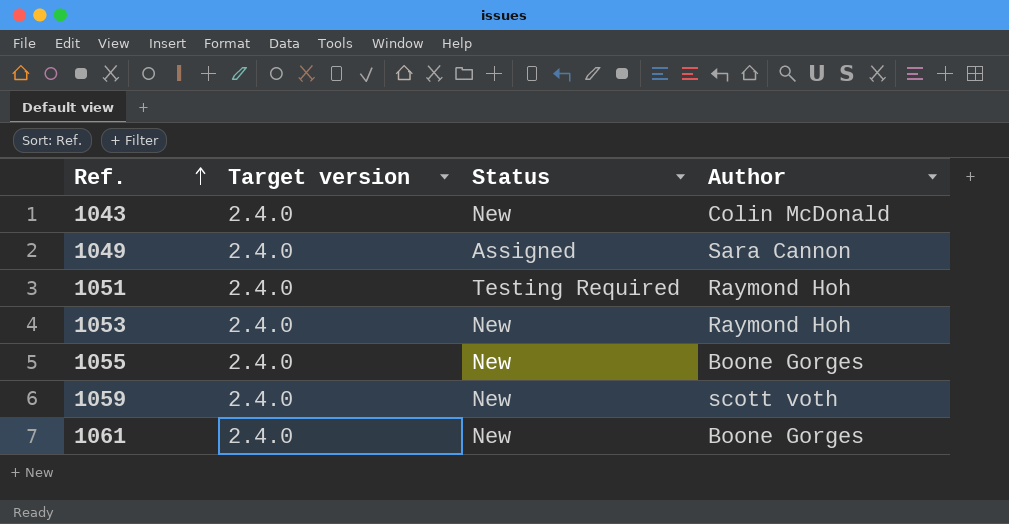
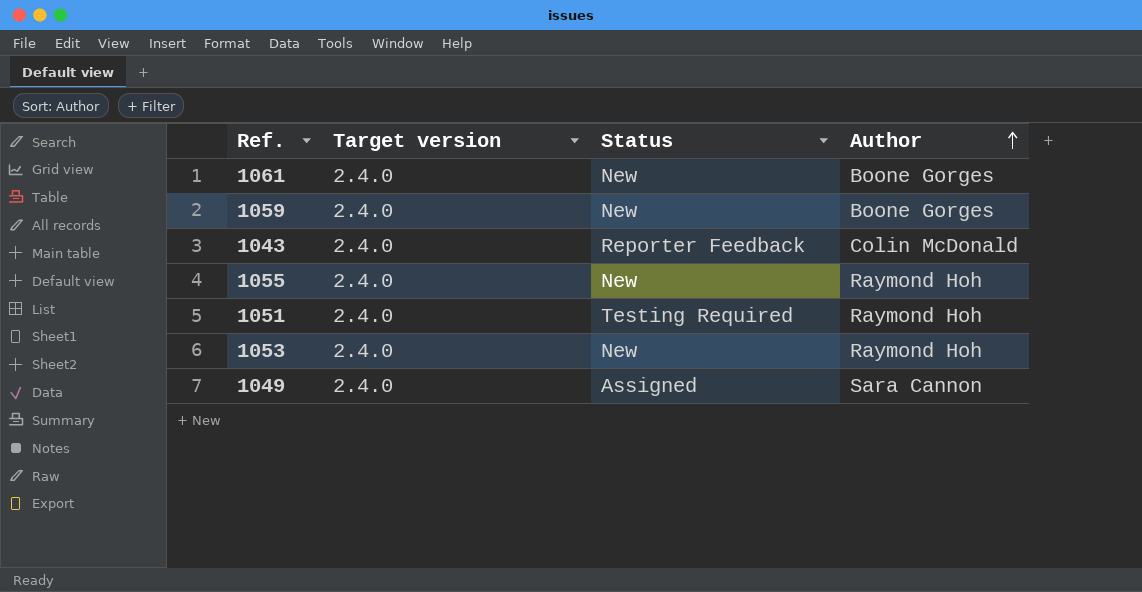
row order: Ref. ascending -> Author ascending
1059 | Author: scott voth -> Boone Gorges
1043 | Status: New -> Reporter Feedback
1055 | Author: Boone Gorges -> Raymond Hoh

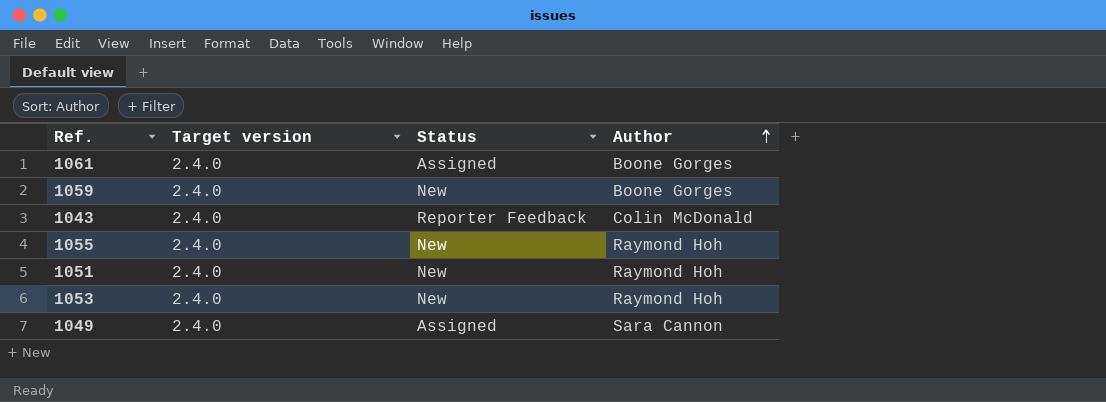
1061 | Status: New -> Assigned
1051 | Status: Testing Required -> New

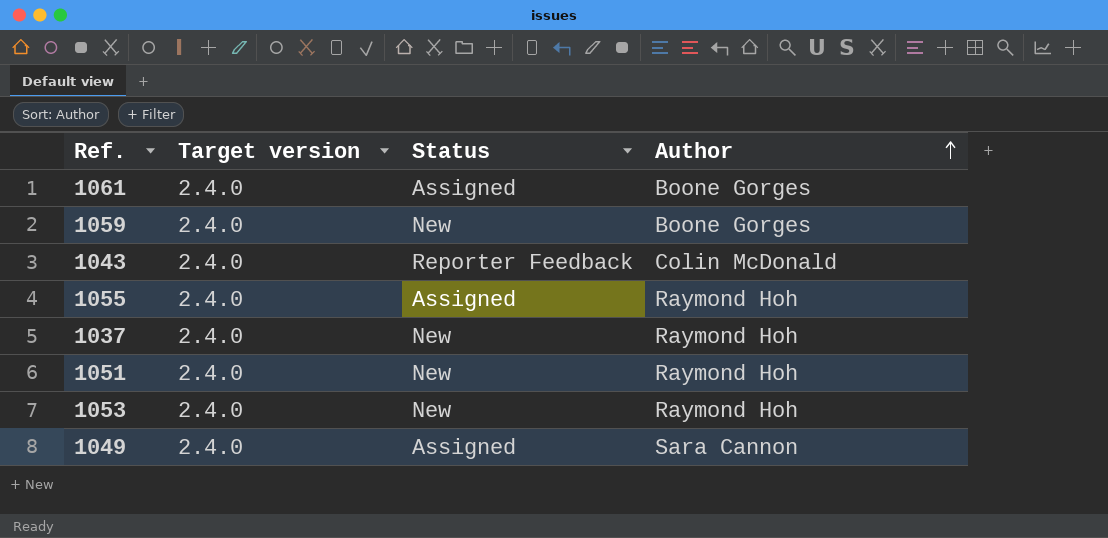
1055 | Status: New -> Assigned
row 1037: none -> 2.4.0 | New | Raymond Hoh

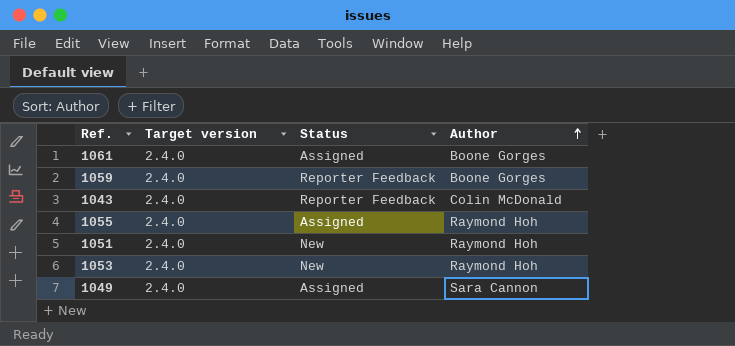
row 1037: 2.4.0 | New | Raymond Hoh -> none
1059 | Status: New -> Reporter Feedback

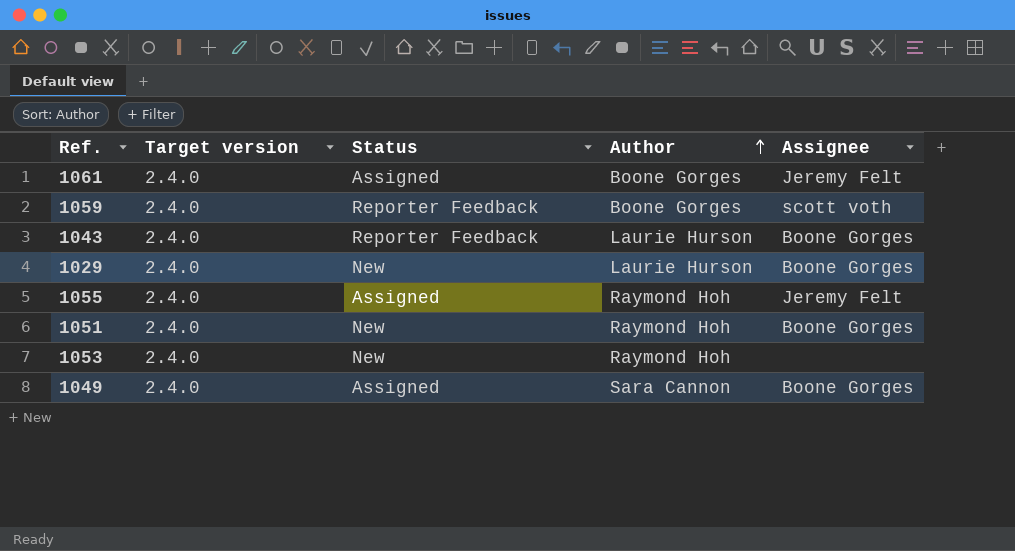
column Assignee | position: none -> 5
1043 | Author: Colin McDonald -> Laurie Hurson
row 1029: none -> 2.4.0 | New | Laurie Hurson | Boone Gorges

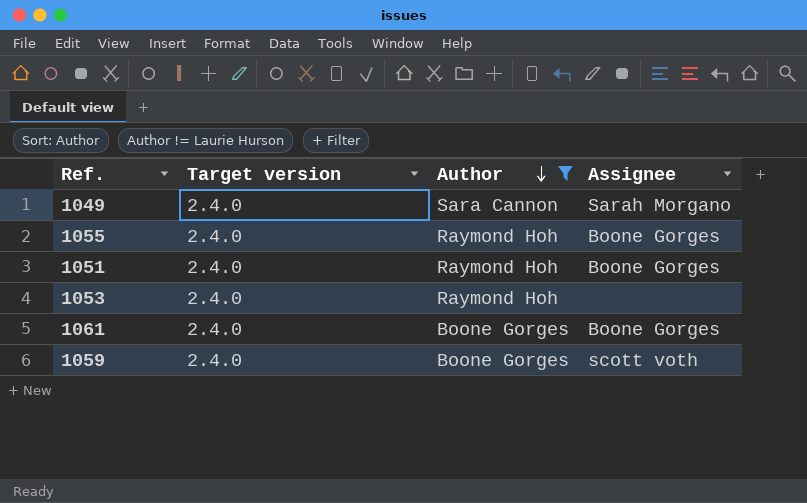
filter: none -> Author != Laurie Hurson
row order: Author ascending -> Author descending
column Status | position: 3 -> none
1049 | Assignee: Boone Gorges -> Sarah Morgano
1055 | Assignee: Jeremy Felt -> Boone Gorges
1061 | Assignee: Jeremy Felt -> Boone Gorges

